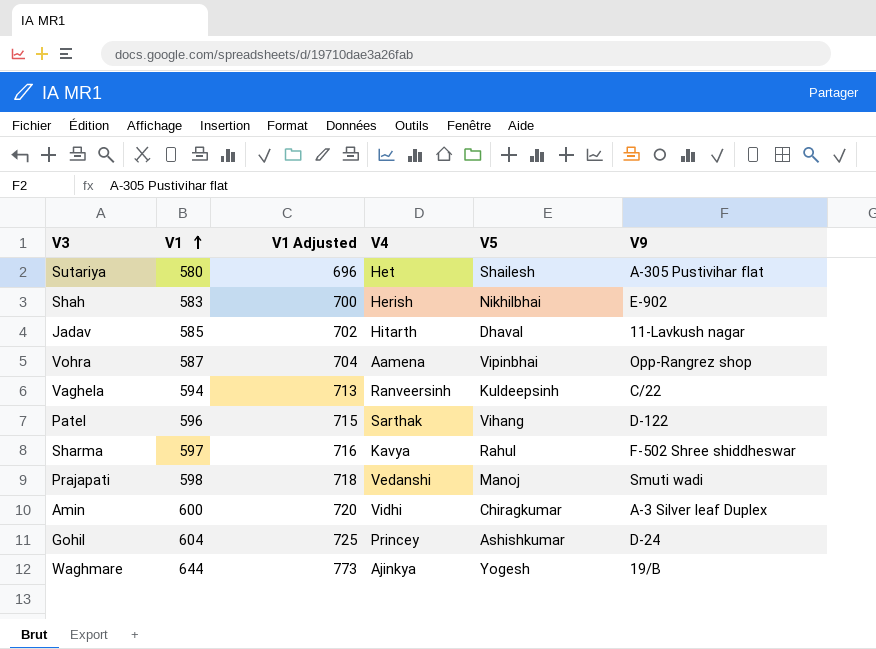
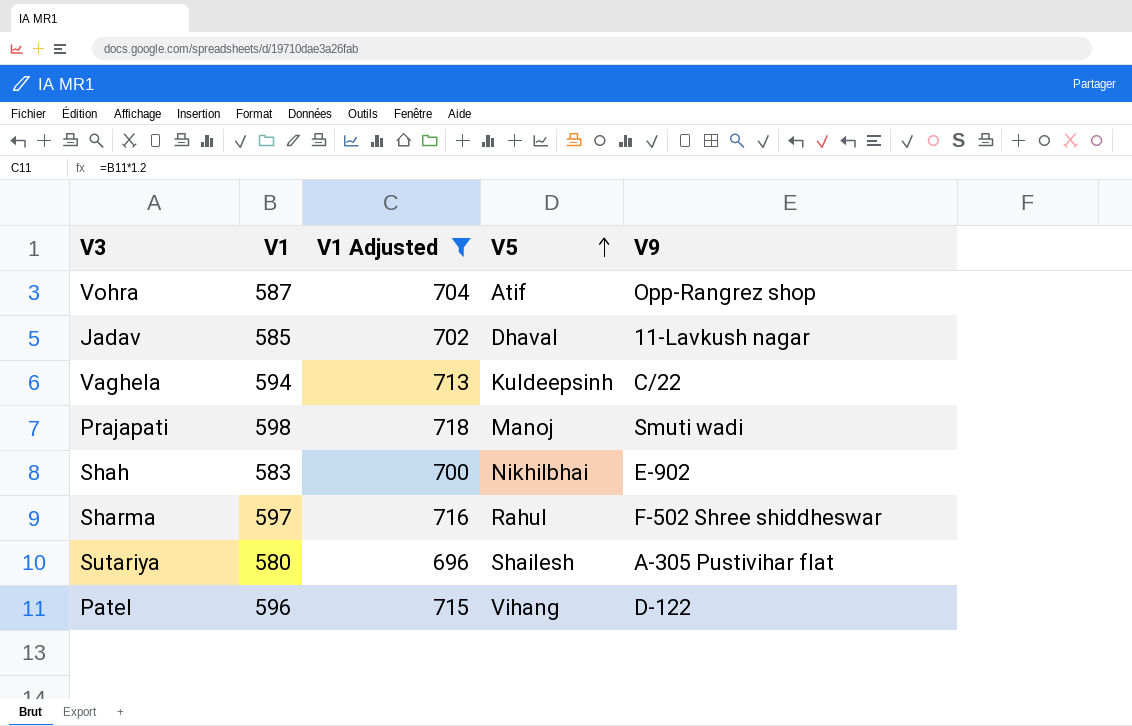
filter: none -> V1 Adjusted <= 718
row order: V1 ascending -> V5 ascending
column V4 | position: 4 -> none
Vohra | V5: Vipinbhai -> Atif

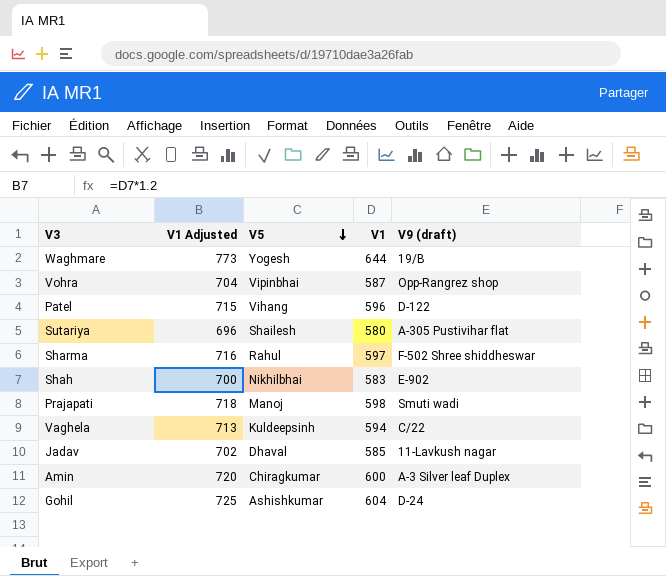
filter: V1 Adjusted <= 718 -> none
row order: V5 ascending -> V5 descending
column V1 | position: 2 -> 4
column name: V9 -> V9 (draft)
Vohra | V5: Atif -> Vipinbhai

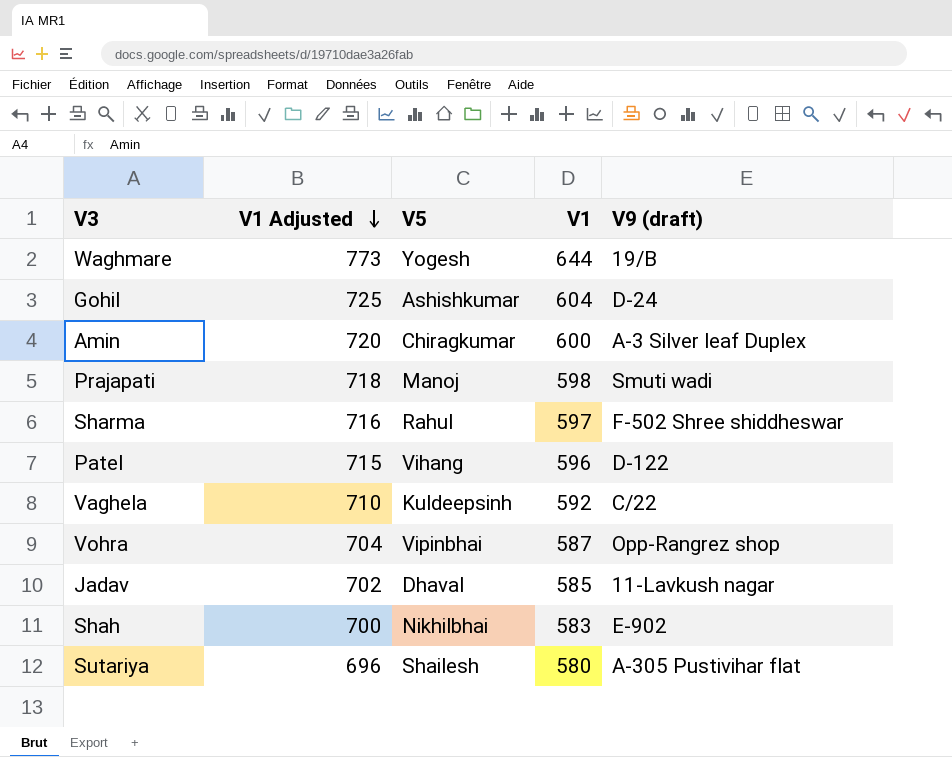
row order: V5 descending -> V1 Adjusted descending
Vaghela | V1 Adjusted: 713 -> 710
Vaghela | V1: 594 -> 592

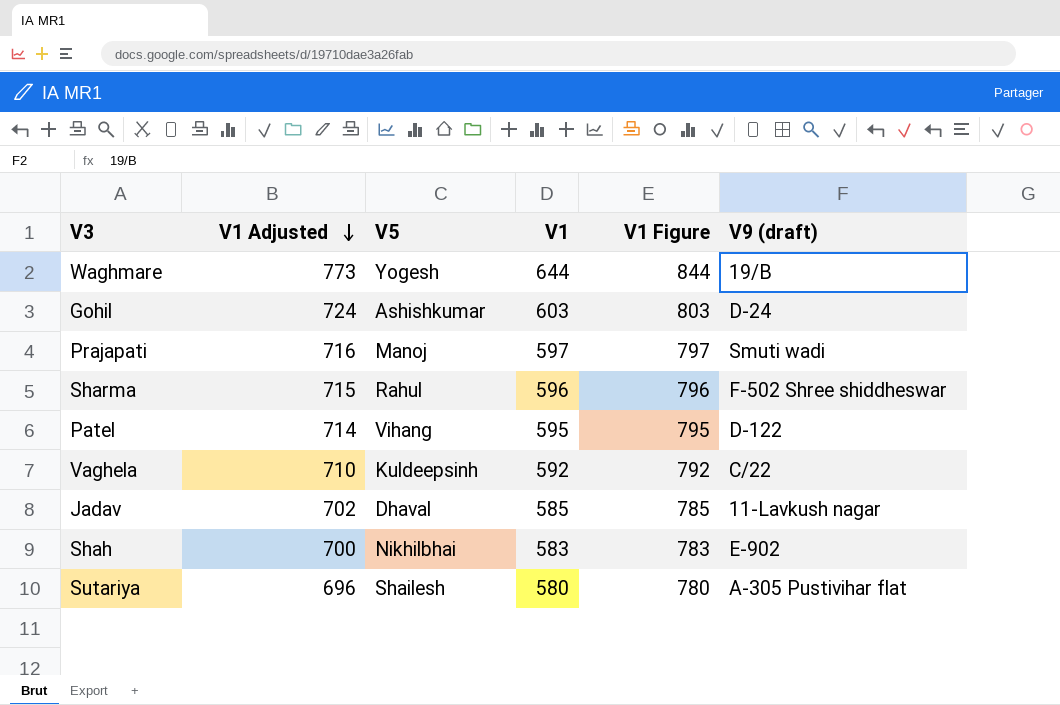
column V1 Figure | formula: none -> [V1] + 200
row Amin: 720 | Chiragkumar | 600 | A-3 Silver leaf Duplex -> none
row Vohra: 704 | Vipinbhai | 587 | Opp-Rangrez shop -> none
Gohil | V1 Adjusted: 725 -> 724
Gohil | V1: 604 -> 603
Prajapati | V1 Adjusted: 718 -> 716
Prajapati | V1: 598 -> 597
Sharma | V1 Adjusted: 716 -> 715
Sharma | V1: 597 -> 596
Patel | V1 Adjusted: 715 -> 714
Patel | V1: 596 -> 595

